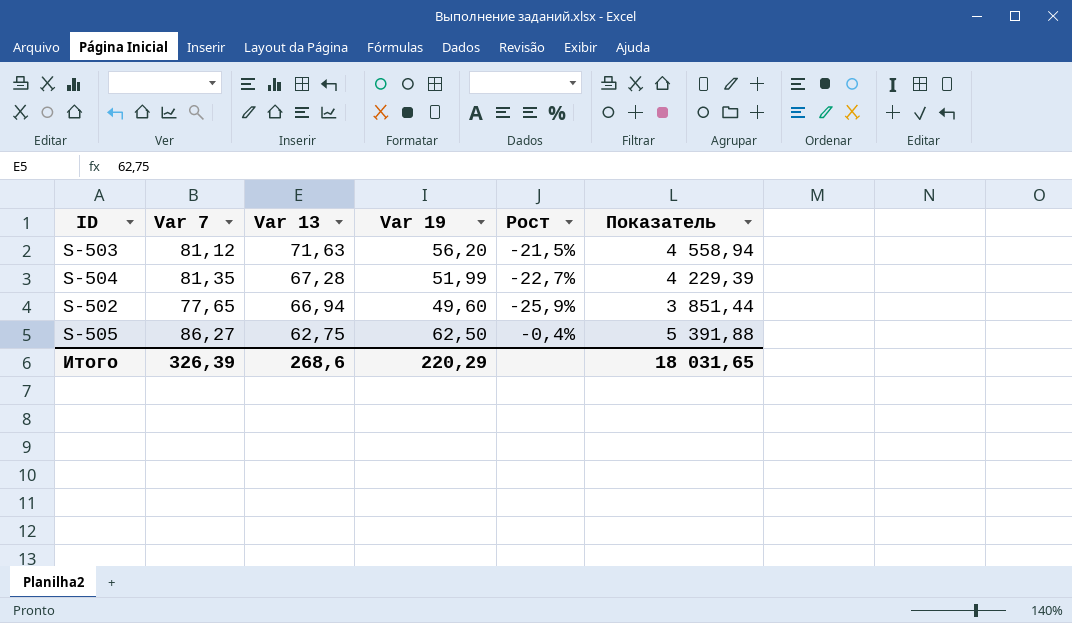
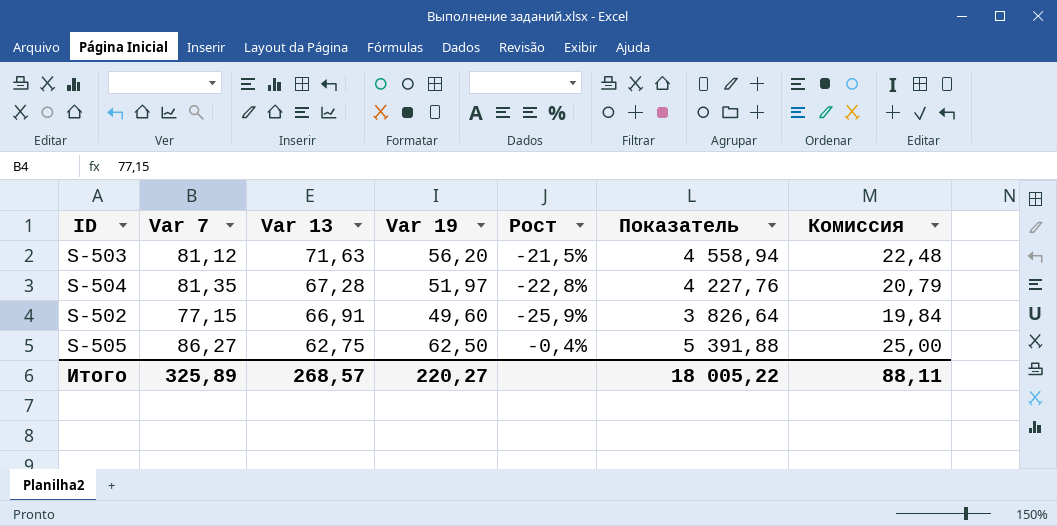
column Комиссия | formula: none -> [Var 19] * 0,4
S-504 | Var 19: 51,99 -> 51,97
S-504 | Рост: -22,7% -> -22,8%
S-504 | Показатель: 4 229,39 -> 4 227,76
S-502 | Var 7: 77,65 -> 77,15
S-502 | Var 13: 66,94 -> 66,91
S-502 | Показатель: 3 851,44 -> 3 826,64
Итого | Var 7: 326,39 -> 325,89
Итого | Var 13: 268,6 -> 268,57
Итого | Var 19: 220,29 -> 220,27
Итого | Показатель: 18 031,65 -> 18 005,22

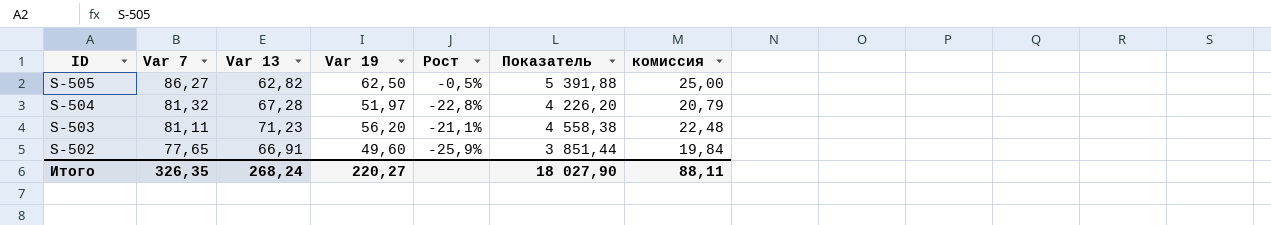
row order: Var 13 descending -> ID descending
column name: Комиссия -> комиссия
S-505 | Var 13: 62,75 -> 62,82
S-505 | Рост: -0,4% -> -0,5%
S-504 | Var 7: 81,35 -> 81,32
S-504 | Показатель: 4 227,76 -> 4 226,20
S-503 | Var 7: 81,12 -> 81,11
S-503 | Var 13: 71,63 -> 71,23
S-503 | Рост: -21,5% -> -21,1%
S-503 | Показатель: 4 558,94 -> 4 558,38
S-502 | Var 7: 77,15 -> 77,65
S-502 | Показатель: 3 826,64 -> 3 851,44
Итого | Var 7: 325,89 -> 326,35
Итого | Var 13: 268,57 -> 268,24
Итого | Показатель: 18 005,22 -> 18 027,90

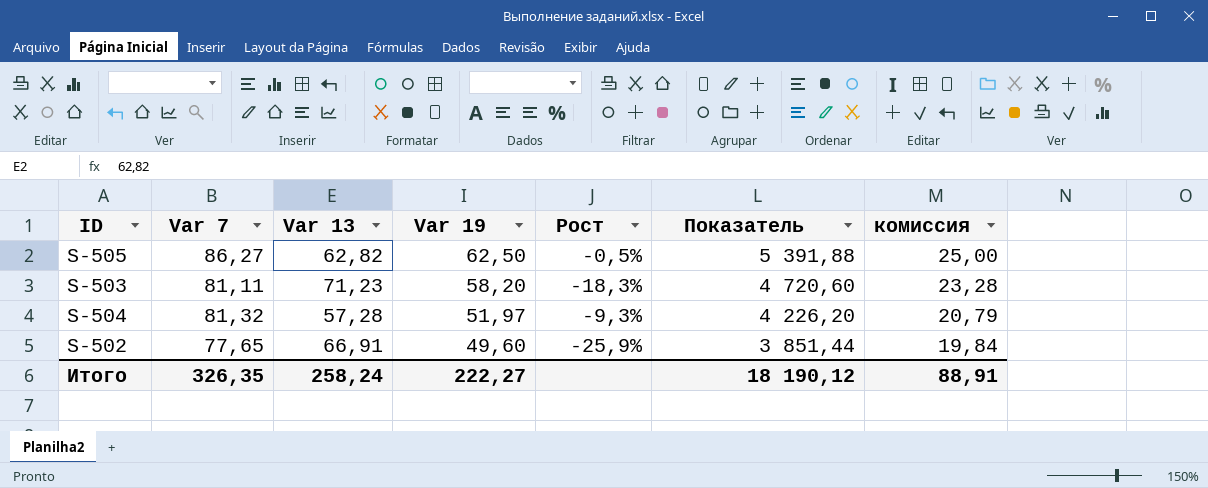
row order: ID descending -> Var 19 descending
S-503 | Var 19: 56,20 -> 58,20
S-503 | Рост: -21,1% -> -18,3%
S-503 | Показатель: 4 558,38 -> 4 720,60
S-503 | комиссия: 22,48 -> 23,28
S-504 | Var 13: 67,28 -> 57,28
S-504 | Рост: -22,8% -> -9,3%
Итого | Var 13: 268,24 -> 258,24
Итого | Var 19: 220,27 -> 222,27
Итого | Показатель: 18 027,90 -> 18 190,12
Итого | комиссия: 88,11 -> 88,91

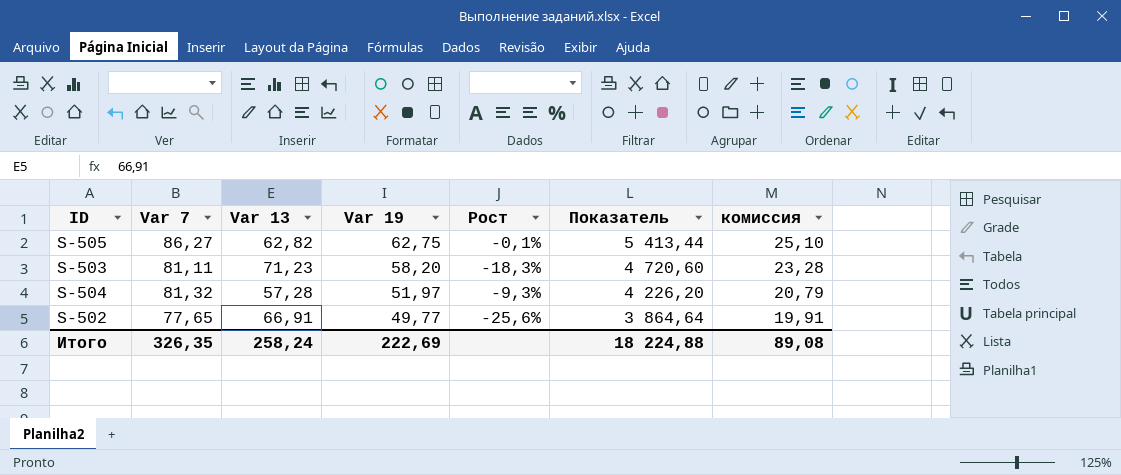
S-505 | Var 19: 62,50 -> 62,75
S-505 | Рост: -0,5% -> -0,1%
S-505 | Показатель: 5 391,88 -> 5 413,44
S-505 | комиссия: 25,00 -> 25,10
S-502 | Var 19: 49,60 -> 49,77
S-502 | Рост: -25,9% -> -25,6%
S-502 | Показатель: 3 851,44 -> 3 864,64
S-502 | комиссия: 19,84 -> 19,91
Итого | Var 19: 222,27 -> 222,69
Итого | Показатель: 18 190,12 -> 18 224,88
Итого | комиссия: 88,91 -> 89,08

